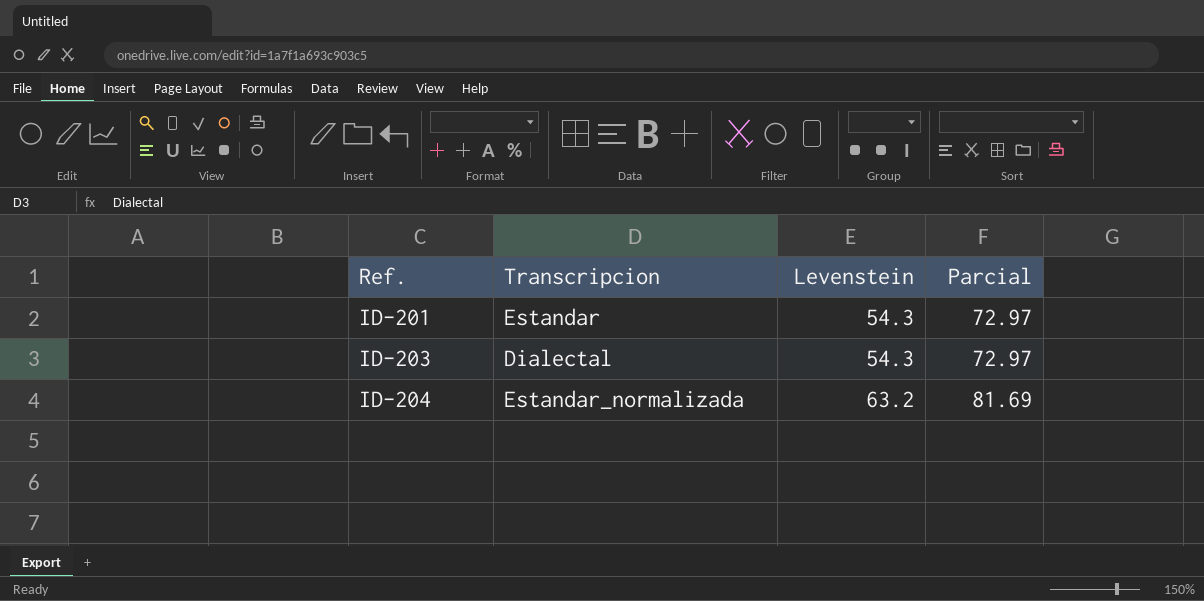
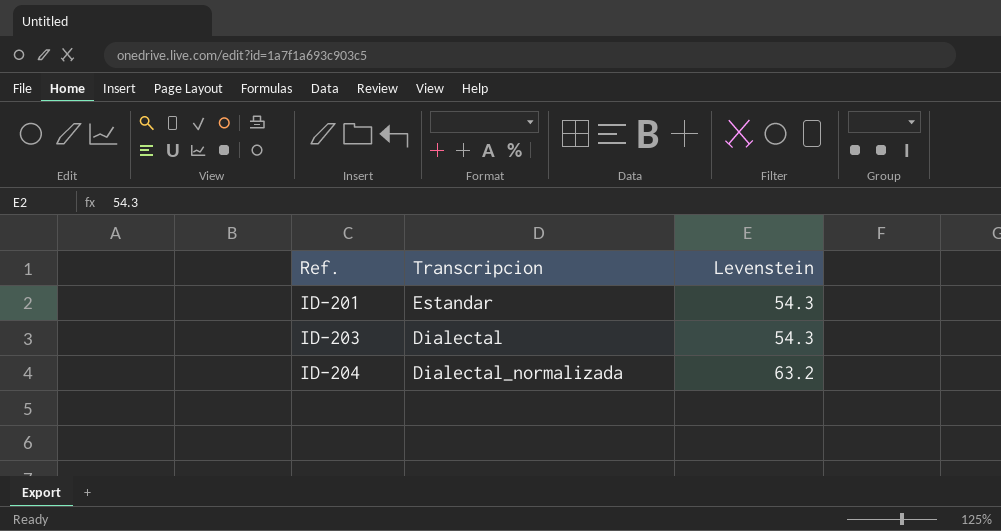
column Parcial | position: 4 -> none
ID-204 | Transcripcion: Estandar_normalizada -> Dialectal_normalizada

